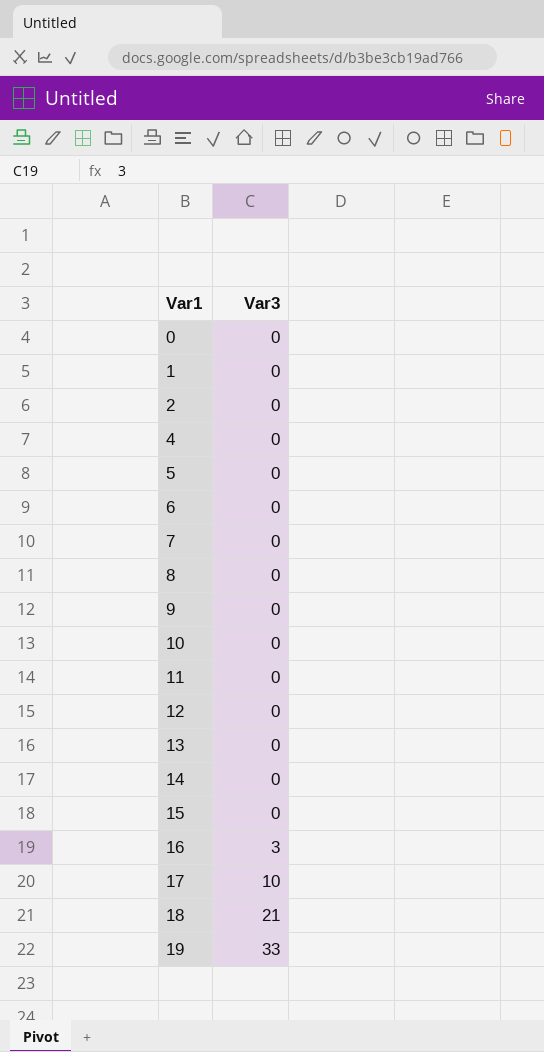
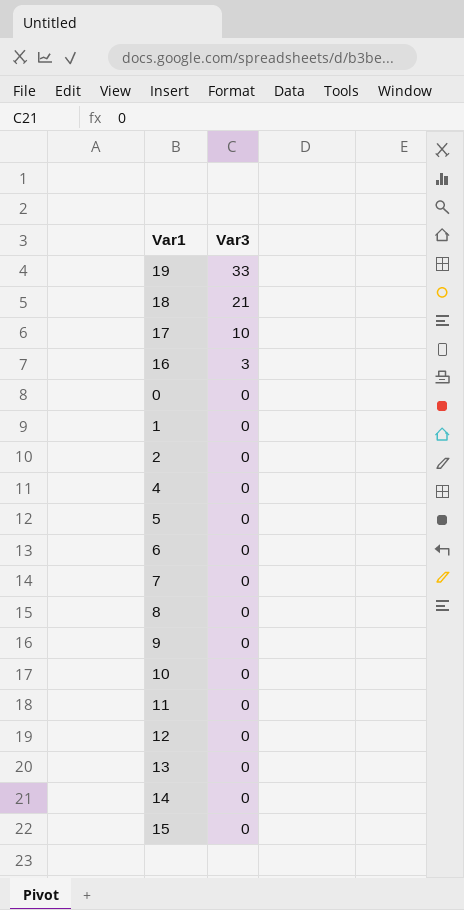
row order: Var1 ascending -> Var3 descending

